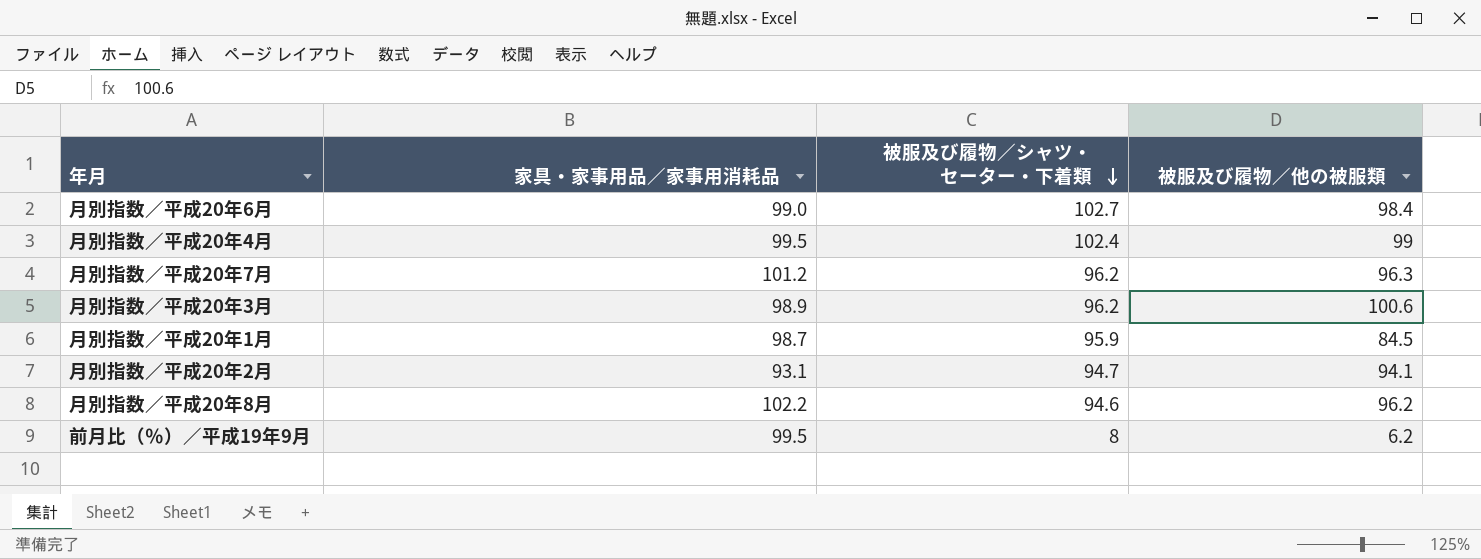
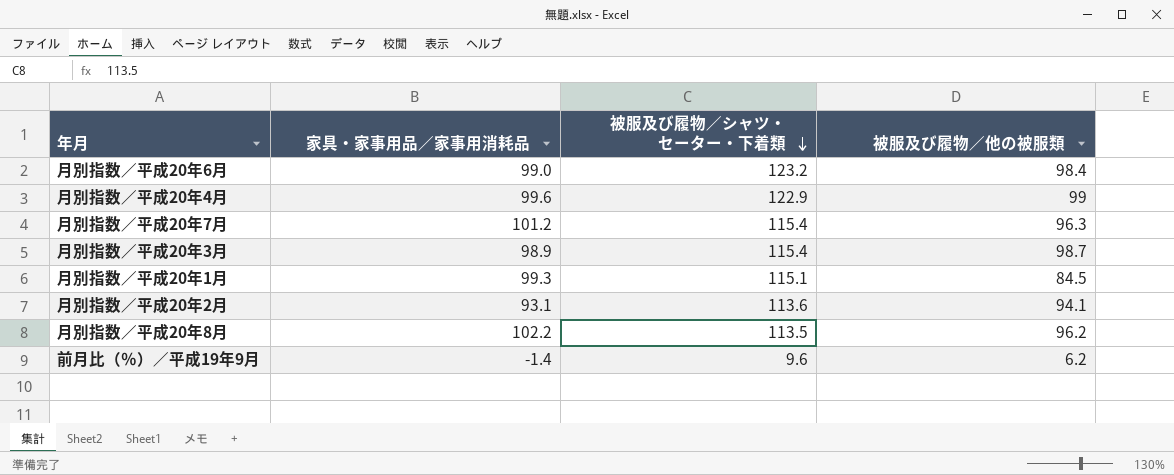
月別指数／平成20年6月 | 被服及び履物／シャツ・セーター・下着類: 102.7 -> 123.2
月別指数／平成20年4月 | 家具・家事用品／家事用消耗品: 99.5 -> 99.6
月別指数／平成20年4月 | 被服及び履物／シャツ・セーター・下着類: 102.4 -> 122.9
月別指数／平成20年7月 | 被服及び履物／シャツ・セーター・下着類: 96.2 -> 115.4
月別指数／平成20年3月 | 被服及び履物／シャツ・セーター・下着類: 96.2 -> 115.4
月別指数／平成20年3月 | 被服及び履物／他の被服類: 100.6 -> 98.7
月別指数／平成20年1月 | 家具・家事用品／家事用消耗品: 98.7 -> 99.3
月別指数／平成20年1月 | 被服及び履物／シャツ・セーター・下着類: 95.9 -> 115.1
月別指数／平成20年2月 | 被服及び履物／シャツ・セーター・下着類: 94.7 -> 113.6
月別指数／平成20年8月 | 被服及び履物／シャツ・セーター・下着類: 94.6 -> 113.5
前月比（％）／平成19年9月 | 家具・家事用品／家事用消耗品: 99.5 -> -1.4
前月比（％）／平成19年9月 | 被服及び履物／シャツ・セーター・下着類: 8 -> 9.6

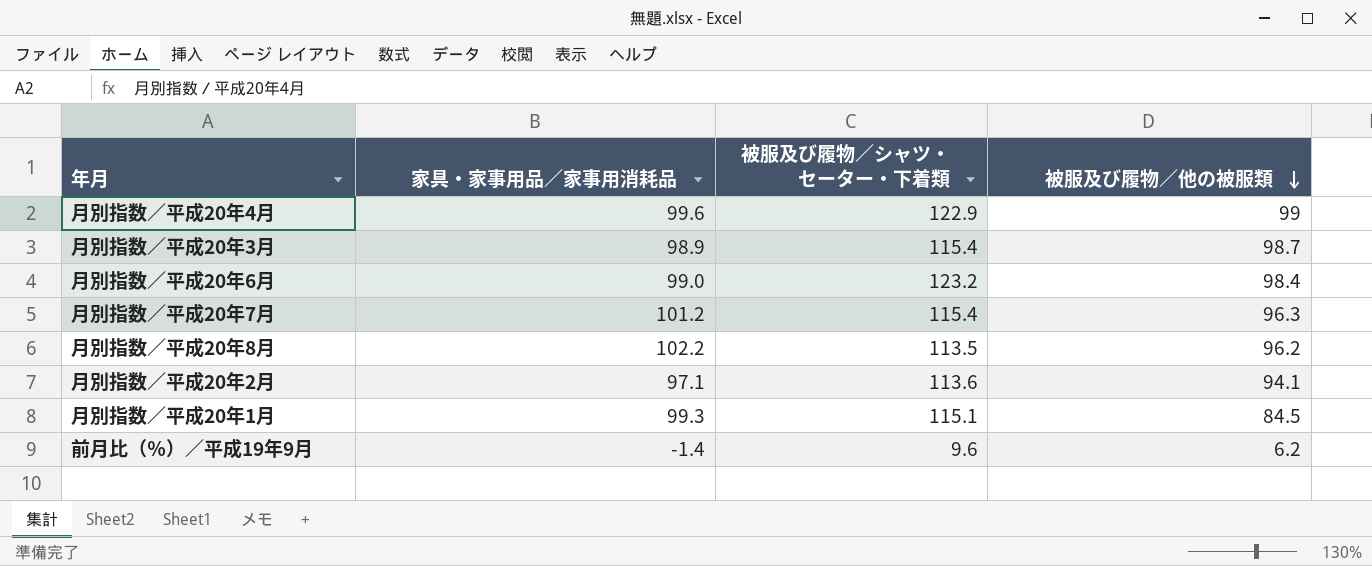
row order: 被服及び履物／シャツ・セーター・下着類 descending -> 被服及び履物／他の被服類 descending
月別指数／平成20年2月 | 家具・家事用品／家事用消耗品: 93.1 -> 97.1

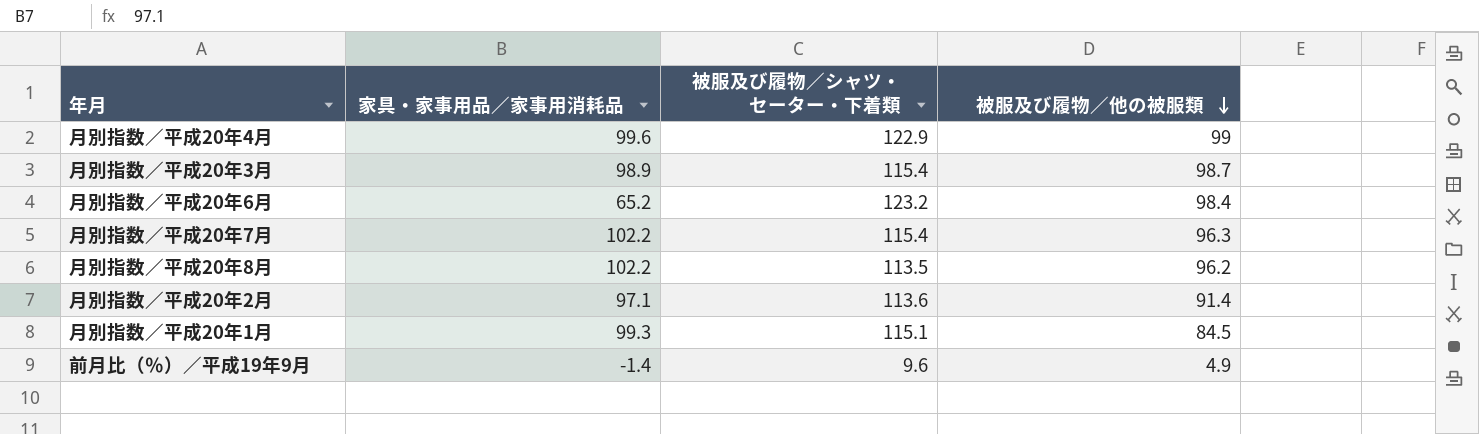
月別指数／平成20年6月 | 家具・家事用品／家事用消耗品: 99.0 -> 65.2
月別指数／平成20年7月 | 家具・家事用品／家事用消耗品: 101.2 -> 102.2
月別指数／平成20年2月 | 被服及び履物／他の被服類: 94.1 -> 91.4
前月比（％）／平成19年9月 | 被服及び履物／他の被服類: 6.2 -> 4.9

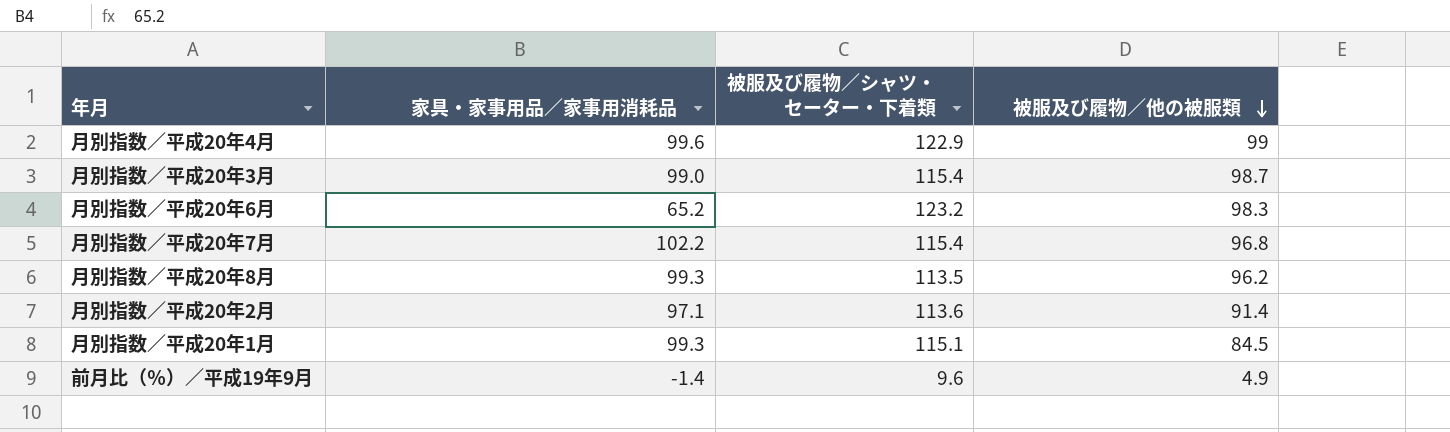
月別指数／平成20年3月 | 家具・家事用品／家事用消耗品: 98.9 -> 99.0
月別指数／平成20年6月 | 被服及び履物／他の被服類: 98.4 -> 98.3
月別指数／平成20年7月 | 被服及び履物／他の被服類: 96.3 -> 96.8
月別指数／平成20年8月 | 家具・家事用品／家事用消耗品: 102.2 -> 99.3

